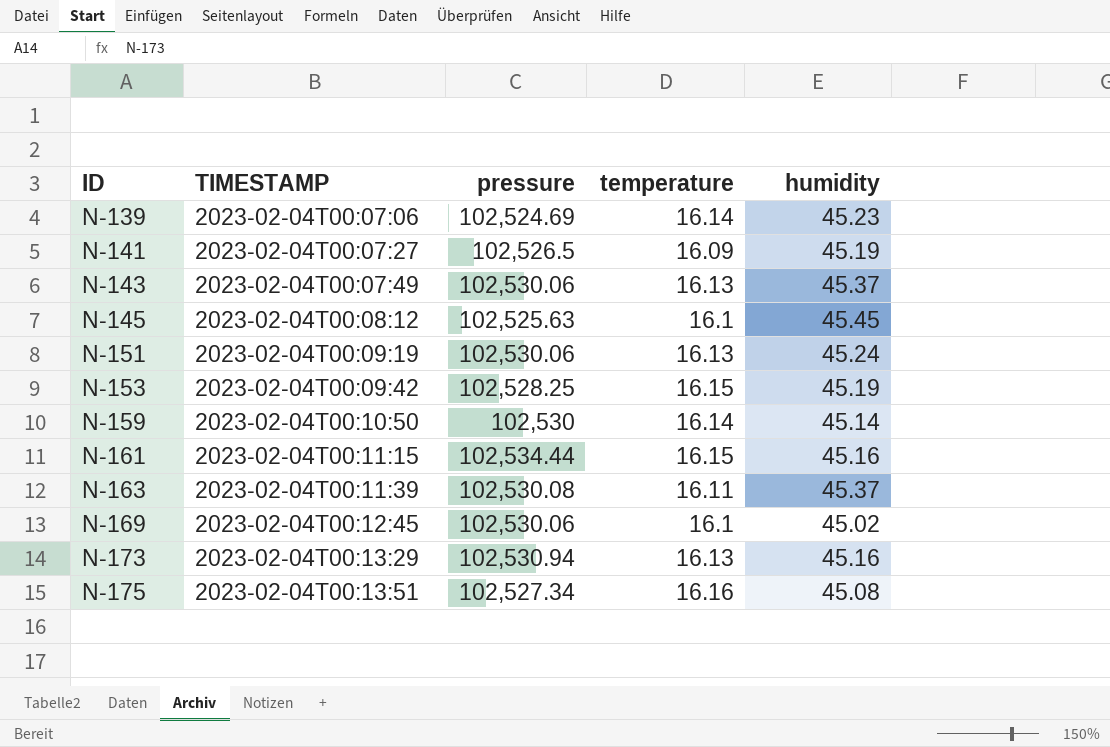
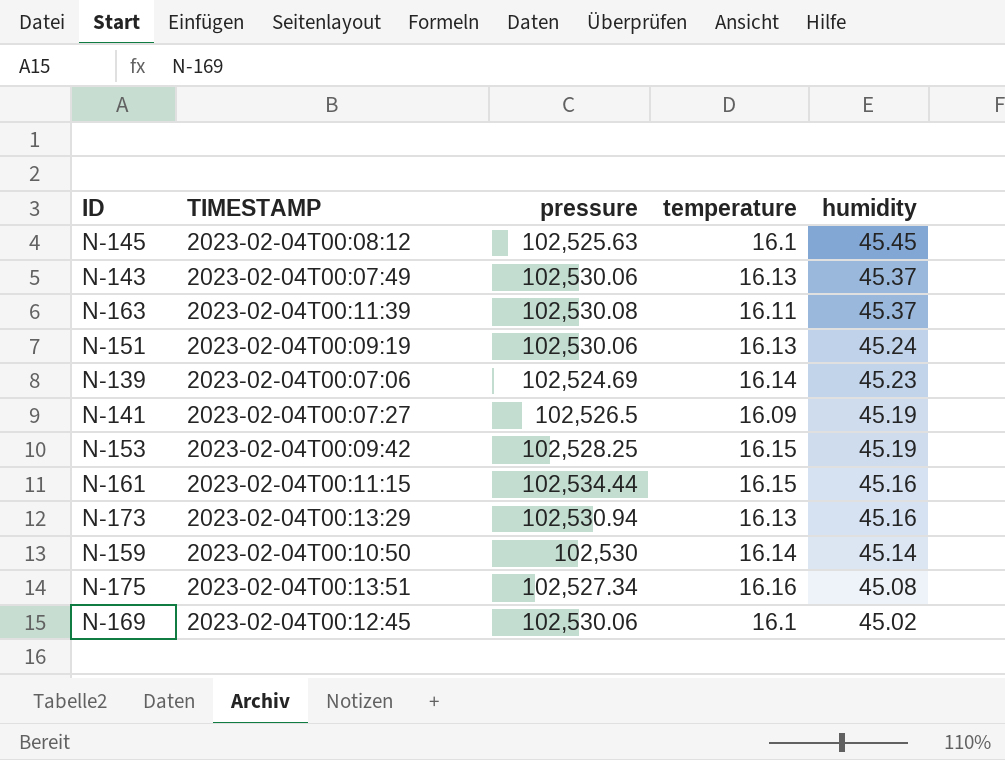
row order: ID ascending -> humidity descending

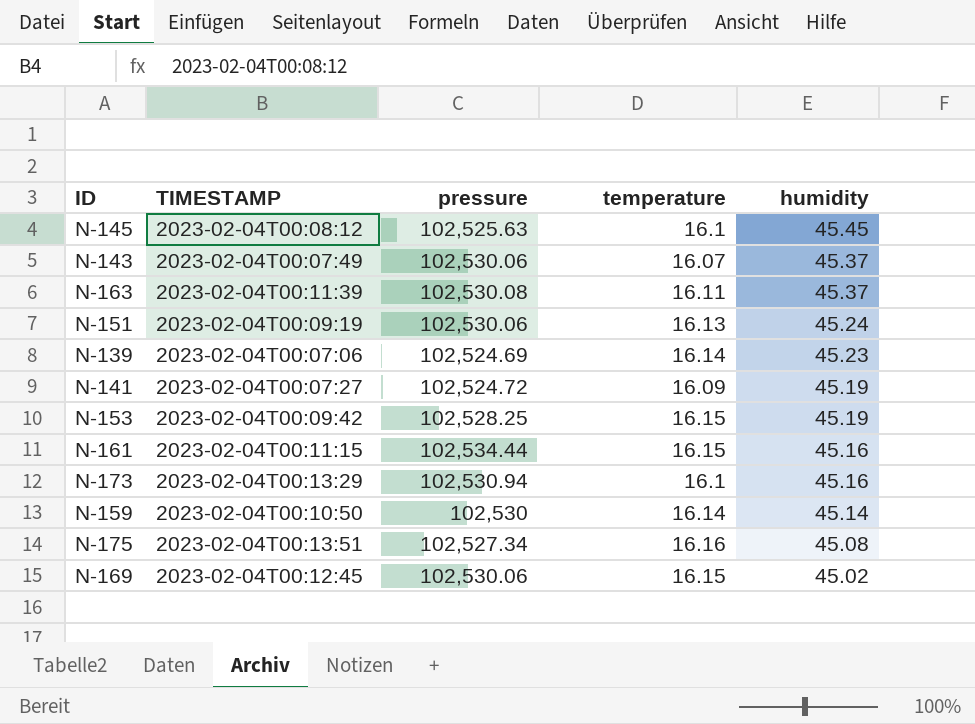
N-143 | temperature: 16.13 -> 16.07
N-141 | pressure: 102,526.5 -> 102,524.72
N-173 | temperature: 16.13 -> 16.1
N-169 | temperature: 16.1 -> 16.15

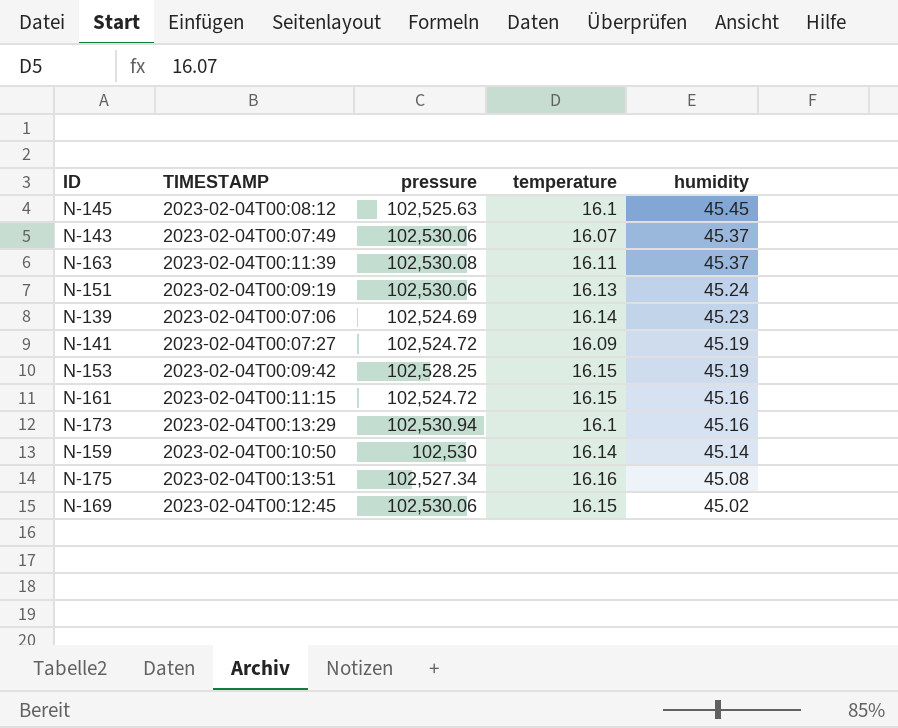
N-161 | pressure: 102,534.44 -> 102,524.72

